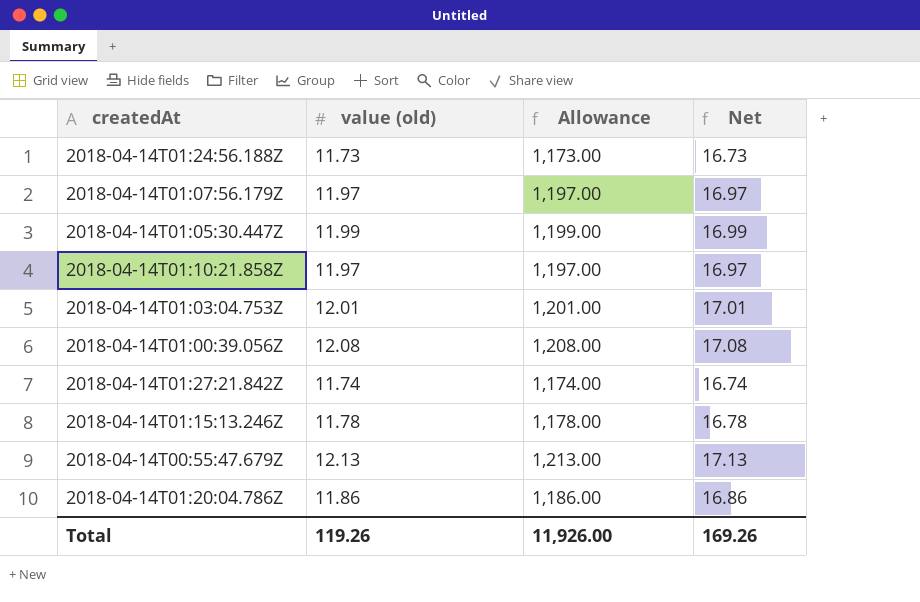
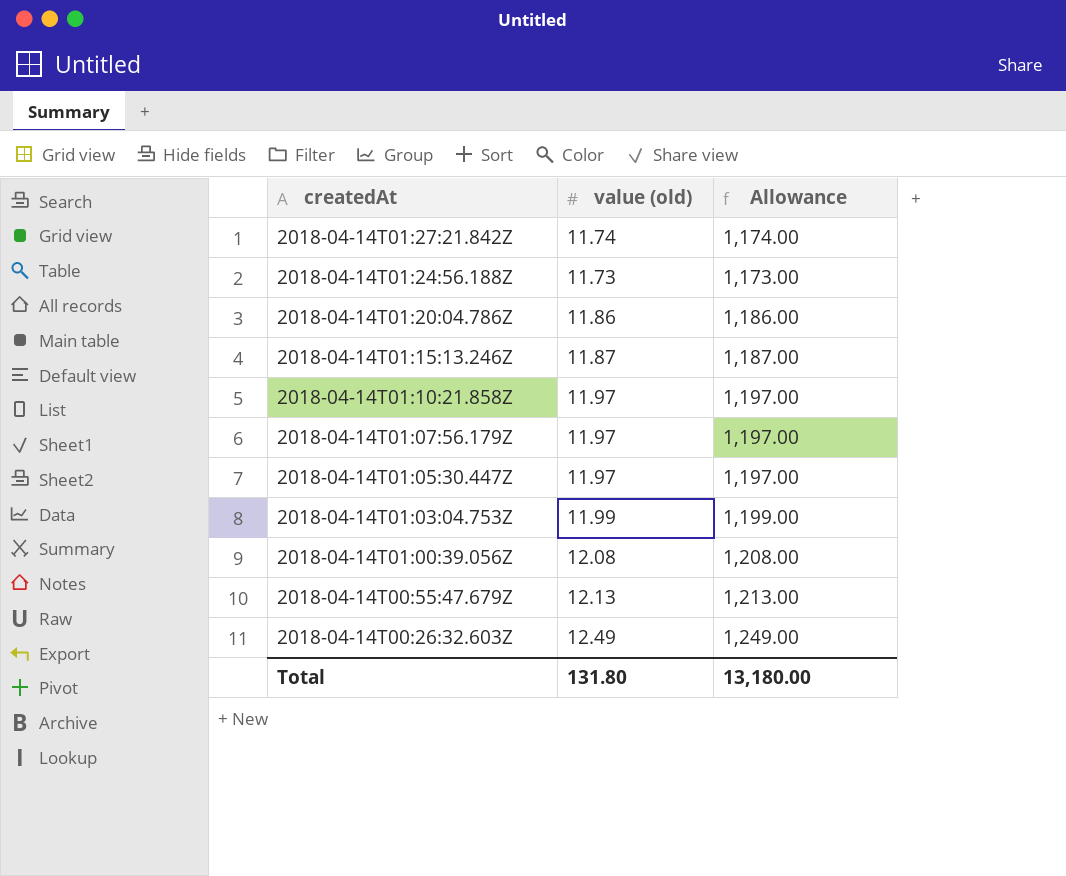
row order: none -> createdAt descending
column Net | formula: [value (old)] + 5 -> none
2018-04-14T01:15:13.246Z | value (old): 11.78 -> 11.87
2018-04-14T01:15:13.246Z | Allowance: 1,178.00 -> 1,187.00
2018-04-14T01:05:30.447Z | value (old): 11.99 -> 11.97
2018-04-14T01:05:30.447Z | Allowance: 1,199.00 -> 1,197.00
2018-04-14T01:03:04.753Z | value (old): 12.01 -> 11.99
2018-04-14T01:03:04.753Z | Allowance: 1,201.00 -> 1,199.00
row 2018-04-14T00:26:32.603Z: none -> 12.49 | 1,249.00
Total | value (old): 119.26 -> 131.80
Total | Allowance: 11,926.00 -> 13,180.00

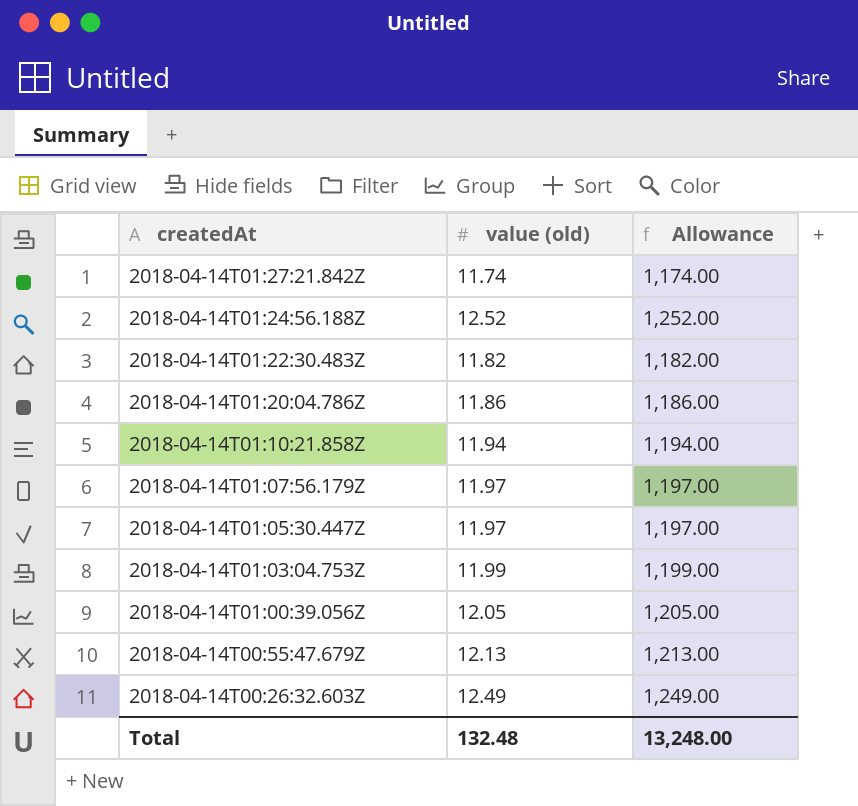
row 2018-04-14T01:15:13.246Z: 11.87 | 1,187.00 -> none
2018-04-14T01:24:56.188Z | value (old): 11.73 -> 12.52
2018-04-14T01:24:56.188Z | Allowance: 1,173.00 -> 1,252.00
row 2018-04-14T01:22:30.483Z: none -> 11.82 | 1,182.00
2018-04-14T01:10:21.858Z | value (old): 11.97 -> 11.94
2018-04-14T01:10:21.858Z | Allowance: 1,197.00 -> 1,194.00
2018-04-14T01:00:39.056Z | value (old): 12.08 -> 12.05
2018-04-14T01:00:39.056Z | Allowance: 1,208.00 -> 1,205.00
Total | value (old): 131.80 -> 132.48
Total | Allowance: 13,180.00 -> 13,248.00

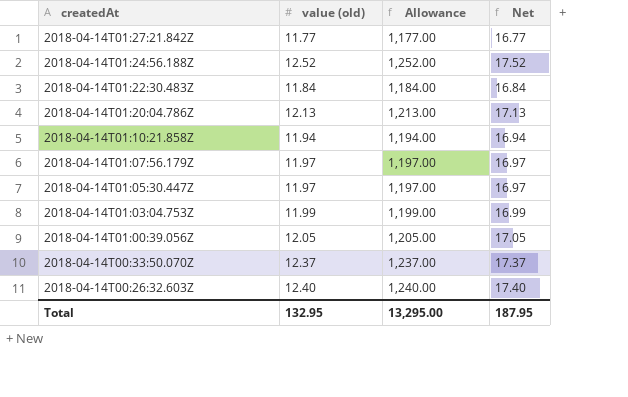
column Net | formula: none -> [value (old)] + 5
row 2018-04-14T00:55:47.679Z: 12.13 | 1,213.00 -> none
2018-04-14T01:27:21.842Z | value (old): 11.74 -> 11.77
2018-04-14T01:27:21.842Z | Allowance: 1,174.00 -> 1,177.00
2018-04-14T01:22:30.483Z | value (old): 11.82 -> 11.84
2018-04-14T01:22:30.483Z | Allowance: 1,182.00 -> 1,184.00
2018-04-14T01:20:04.786Z | value (old): 11.86 -> 12.13
2018-04-14T01:20:04.786Z | Allowance: 1,186.00 -> 1,213.00
row 2018-04-14T00:33:50.070Z: none -> 12.37 | 1,237.00 | 17.37
2018-04-14T00:26:32.603Z | value (old): 12.49 -> 12.40
2018-04-14T00:26:32.603Z | Allowance: 1,249.00 -> 1,240.00
Total | value (old): 132.48 -> 132.95
Total | Allowance: 13,248.00 -> 13,295.00

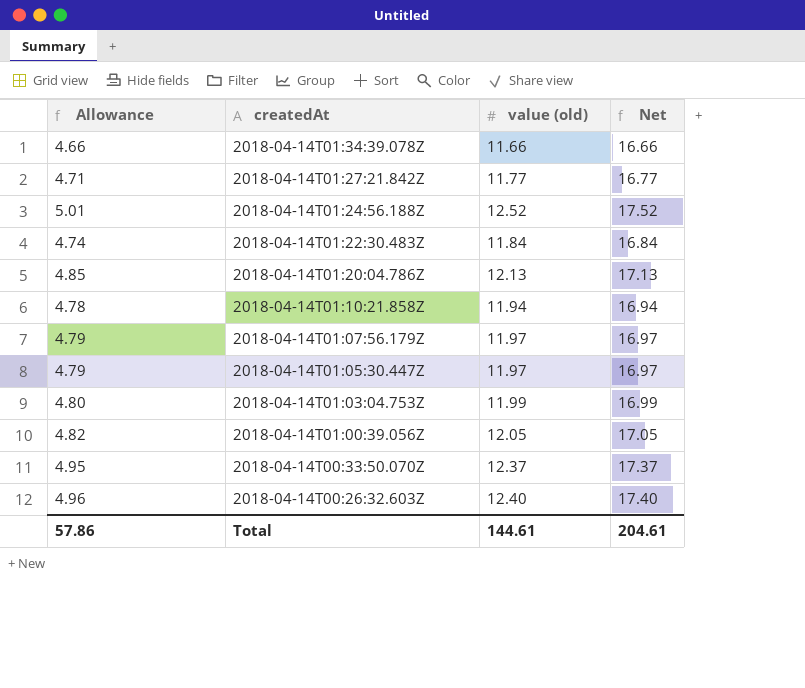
column Allowance | formula: [value (old)] * 100 -> [value (old)] * 0.4
column Allowance | position: 3 -> 1
row 2018-04-14T01:34:39.078Z: none -> 4.66 | 11.66 | 16.66
Total | Allowance: 13,295.00 -> 57.86
Total | value (old): 132.95 -> 144.61
Total | Net: 187.95 -> 204.61

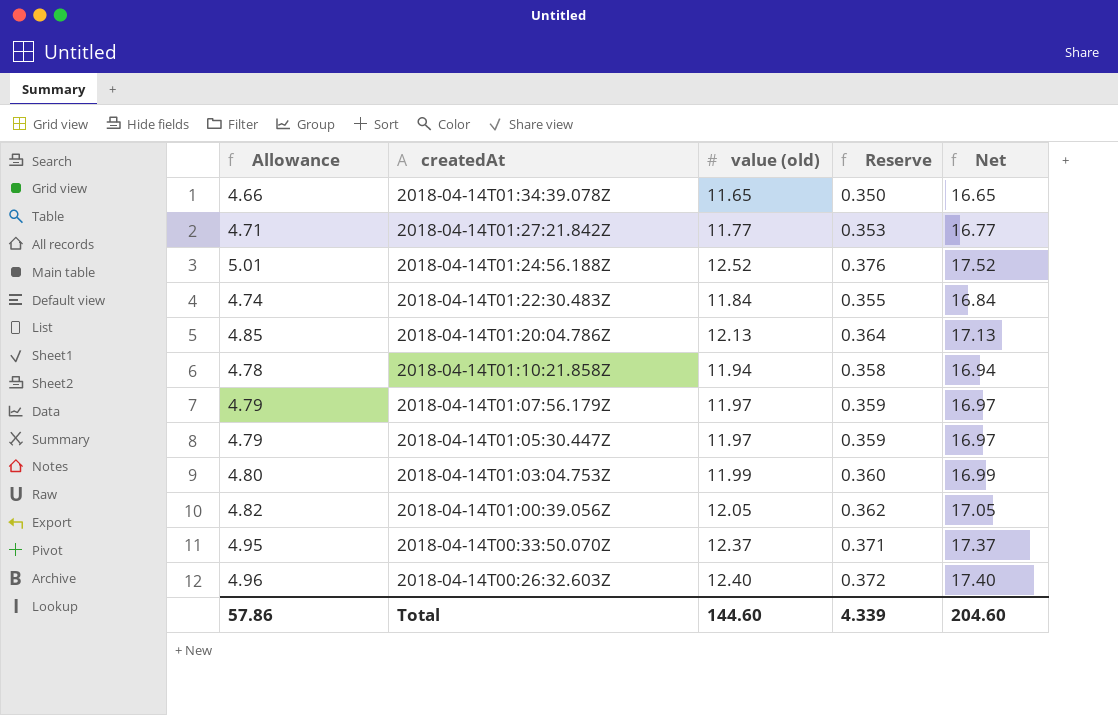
column Reserve | formula: none -> [value (old)] * 0.03
2018-04-14T01:34:39.078Z | value (old): 11.66 -> 11.65
2018-04-14T01:34:39.078Z | Net: 16.66 -> 16.65
Total | value (old): 144.61 -> 144.60
Total | Net: 204.61 -> 204.60

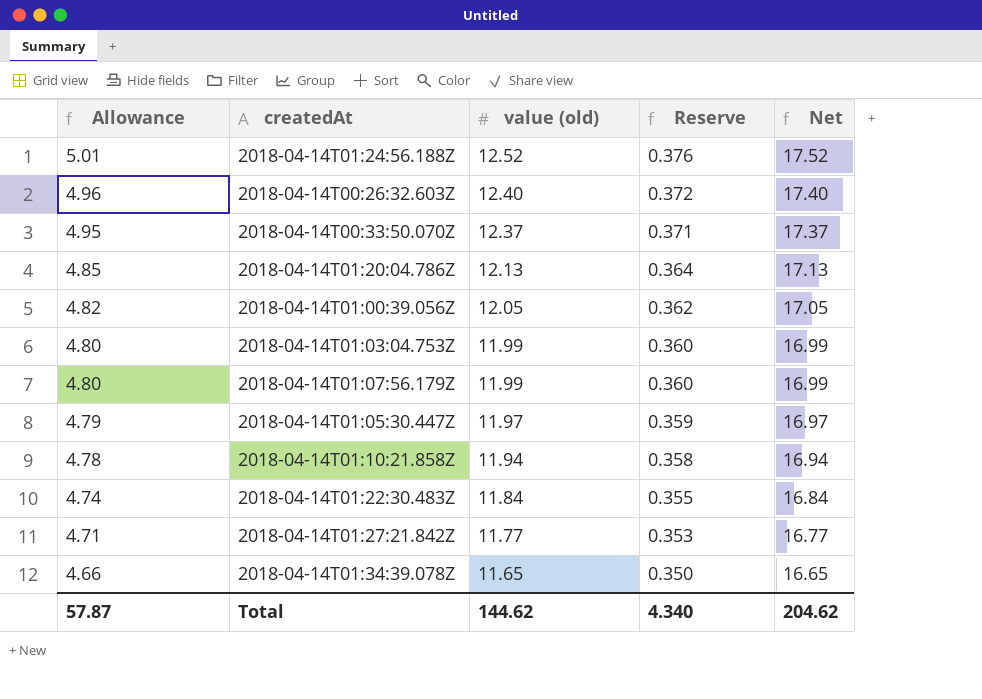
row order: createdAt descending -> Allowance descending
2018-04-14T01:07:56.179Z | Allowance: 4.79 -> 4.80
2018-04-14T01:07:56.179Z | value (old): 11.97 -> 11.99
2018-04-14T01:07:56.179Z | Reserve: 0.359 -> 0.360
2018-04-14T01:07:56.179Z | Net: 16.97 -> 16.99
Total | Allowance: 57.86 -> 57.87
Total | value (old): 144.60 -> 144.62
Total | Reserve: 4.339 -> 4.340
Total | Net: 204.60 -> 204.62

